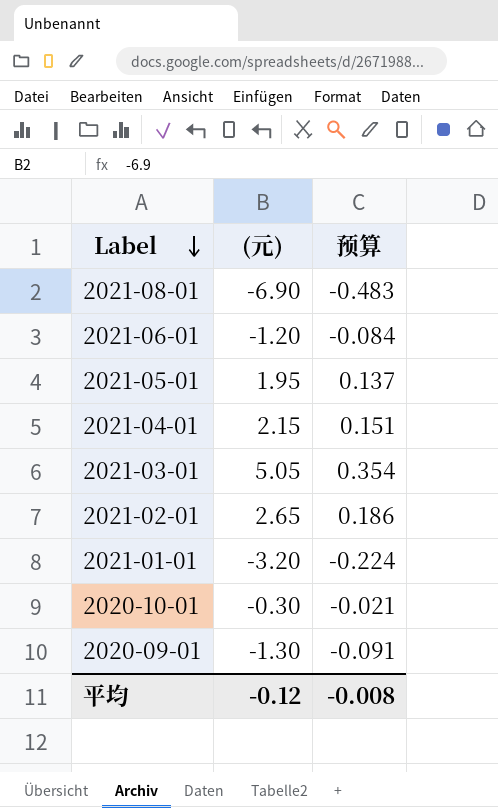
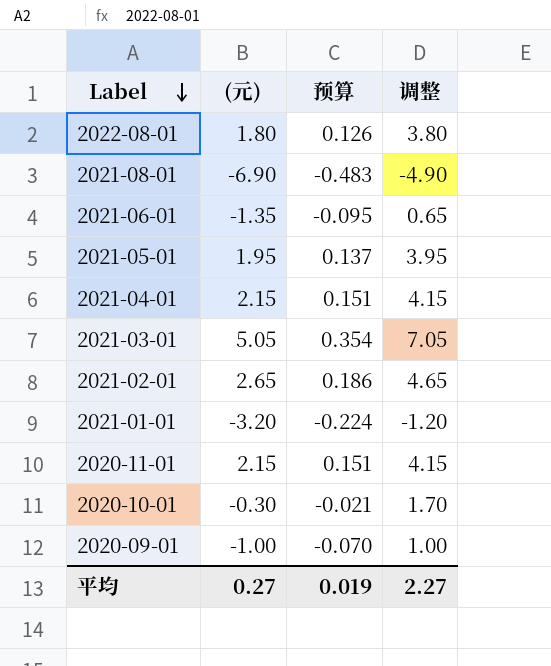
column 调整 | formula: none -> [(元)] + 2
row 2022-08-01: none -> 1.80 | 0.126 | 3.80
2021-06-01 | (元): -1.20 -> -1.35
2021-06-01 | 预算: -0.084 -> -0.095
row 2020-11-01: none -> 2.15 | 0.151 | 4.15
2020-09-01 | (元): -1.30 -> -1.00
2020-09-01 | 预算: -0.091 -> -0.070
平均 | (元): -0.12 -> 0.27
平均 | 预算: -0.008 -> 0.019

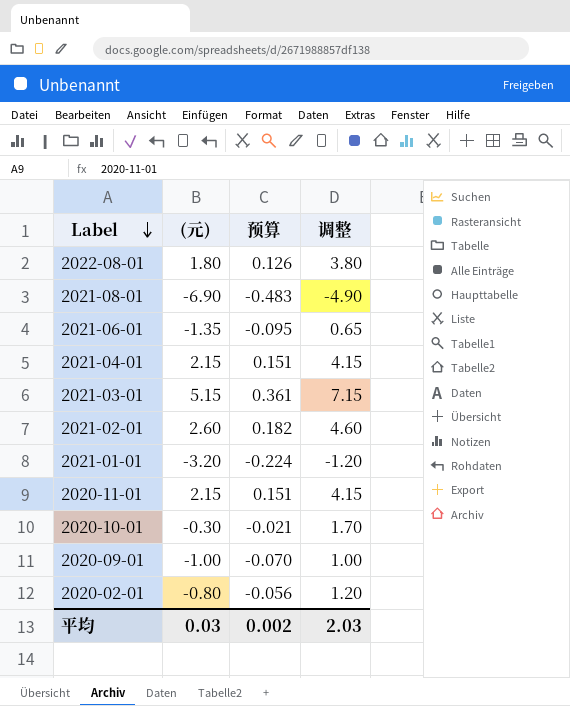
row 2021-05-01: 1.95 | 0.137 | 3.95 -> none
2021-03-01 | (元): 5.05 -> 5.15
2021-03-01 | 预算: 0.354 -> 0.361
2021-03-01 | 调整: 7.05 -> 7.15
2021-02-01 | (元): 2.65 -> 2.60
2021-02-01 | 预算: 0.186 -> 0.182
2021-02-01 | 调整: 4.65 -> 4.60
row 2020-02-01: none -> -0.80 | -0.056 | 1.20
平均 | (元): 0.27 -> 0.03
平均 | 预算: 0.019 -> 0.002
平均 | 调整: 2.27 -> 2.03

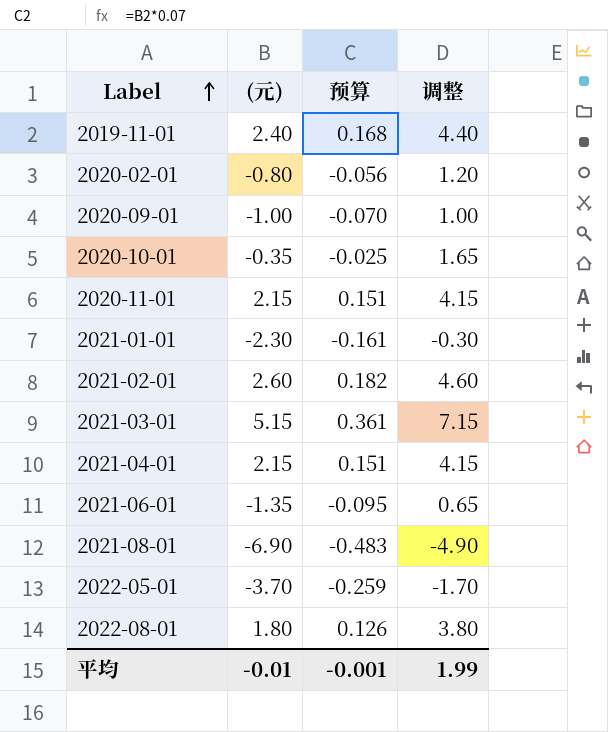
row order: Label descending -> Label ascending
row 2019-11-01: none -> 2.40 | 0.168 | 4.40
2020-10-01 | (元): -0.30 -> -0.35
2020-10-01 | 预算: -0.021 -> -0.025
2020-10-01 | 调整: 1.70 -> 1.65
2021-01-01 | (元): -3.20 -> -2.30
2021-01-01 | 预算: -0.224 -> -0.161
2021-01-01 | 调整: -1.20 -> -0.30
row 2022-05-01: none -> -3.70 | -0.259 | -1.70
平均 | (元): 0.03 -> -0.01
平均 | 预算: 0.002 -> -0.001
平均 | 调整: 2.03 -> 1.99

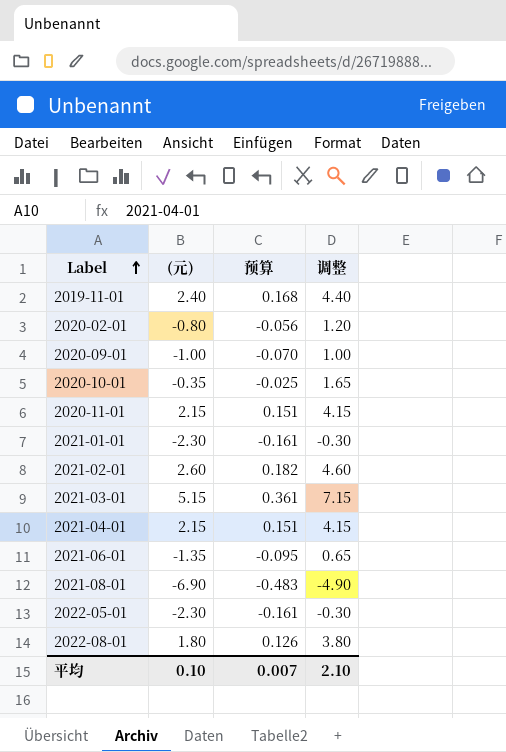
2022-05-01 | (元): -3.70 -> -2.30
2022-05-01 | 预算: -0.259 -> -0.161
2022-05-01 | 调整: -1.70 -> -0.30
平均 | (元): -0.01 -> 0.10
平均 | 预算: -0.001 -> 0.007
平均 | 调整: 1.99 -> 2.10

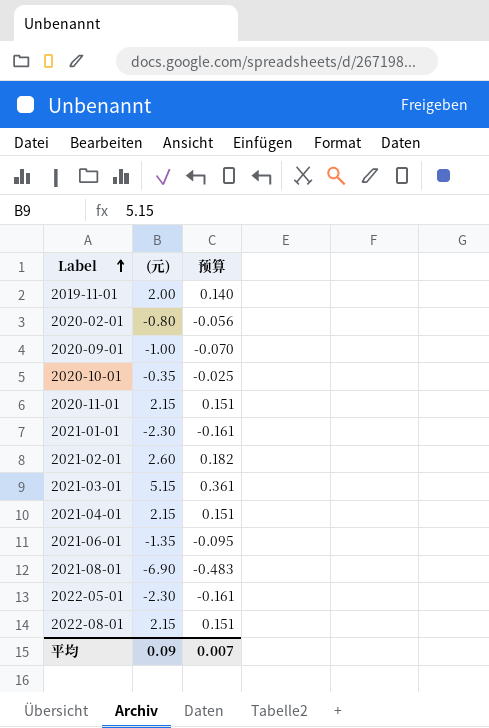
column 调整 | formula: [(元)] + 2 -> none
2019-11-01 | (元): 2.40 -> 2.00
2019-11-01 | 预算: 0.168 -> 0.140
2022-08-01 | (元): 1.80 -> 2.15
2022-08-01 | 预算: 0.126 -> 0.151
平均 | (元): 0.10 -> 0.09

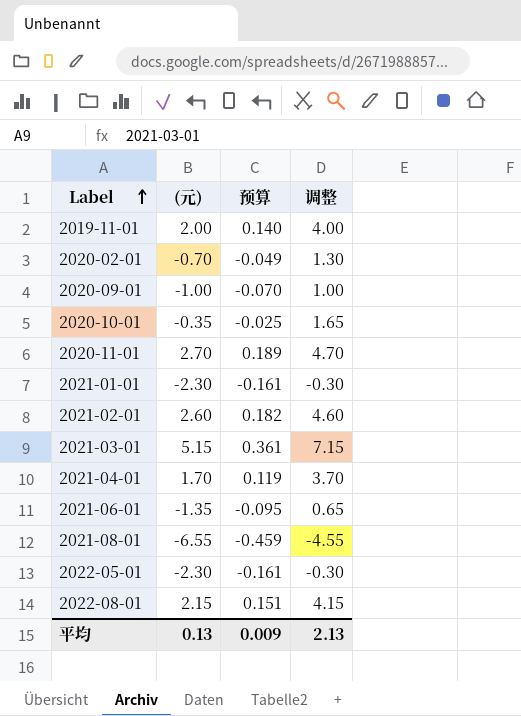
column 调整 | formula: none -> [(元)] + 2
2020-02-01 | (元): -0.80 -> -0.70
2020-02-01 | 预算: -0.056 -> -0.049
2020-11-01 | (元): 2.15 -> 2.70
2020-11-01 | 预算: 0.151 -> 0.189
2021-04-01 | (元): 2.15 -> 1.70
2021-04-01 | 预算: 0.151 -> 0.119
2021-08-01 | (元): -6.90 -> -6.55
2021-08-01 | 预算: -0.483 -> -0.459
平均 | (元): 0.09 -> 0.13
平均 | 预算: 0.007 -> 0.009

